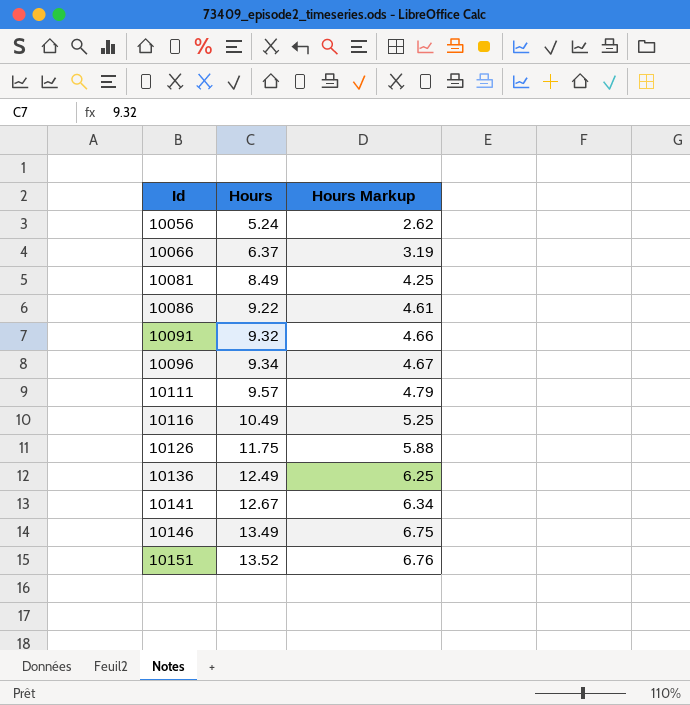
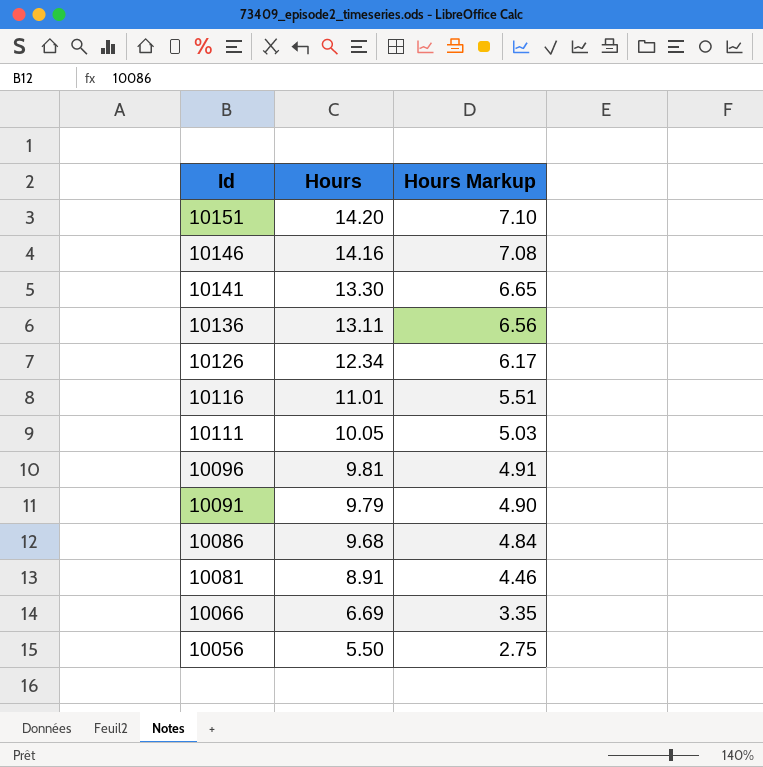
row order: Id ascending -> Id descending
10151 | Hours: 13.52 -> 14.20
10151 | Hours Markup: 6.76 -> 7.10
10146 | Hours: 13.49 -> 14.16
10146 | Hours Markup: 6.75 -> 7.08
10141 | Hours: 12.67 -> 13.30
10141 | Hours Markup: 6.34 -> 6.65
10136 | Hours: 12.49 -> 13.11
10136 | Hours Markup: 6.25 -> 6.56
10126 | Hours: 11.75 -> 12.34
10126 | Hours Markup: 5.88 -> 6.17
10116 | Hours: 10.49 -> 11.01
10116 | Hours Markup: 5.25 -> 5.51
10111 | Hours: 9.57 -> 10.05
10111 | Hours Markup: 4.79 -> 5.03
10096 | Hours: 9.34 -> 9.81
10096 | Hours Markup: 4.67 -> 4.91
10091 | Hours: 9.32 -> 9.79
10091 | Hours Markup: 4.66 -> 4.90
10086 | Hours: 9.22 -> 9.68
10086 | Hours Markup: 4.61 -> 4.84
10081 | Hours: 8.49 -> 8.91
10081 | Hours Markup: 4.25 -> 4.46
10066 | Hours: 6.37 -> 6.69
10066 | Hours Markup: 3.19 -> 3.35
10056 | Hours: 5.24 -> 5.50
10056 | Hours Markup: 2.62 -> 2.75

